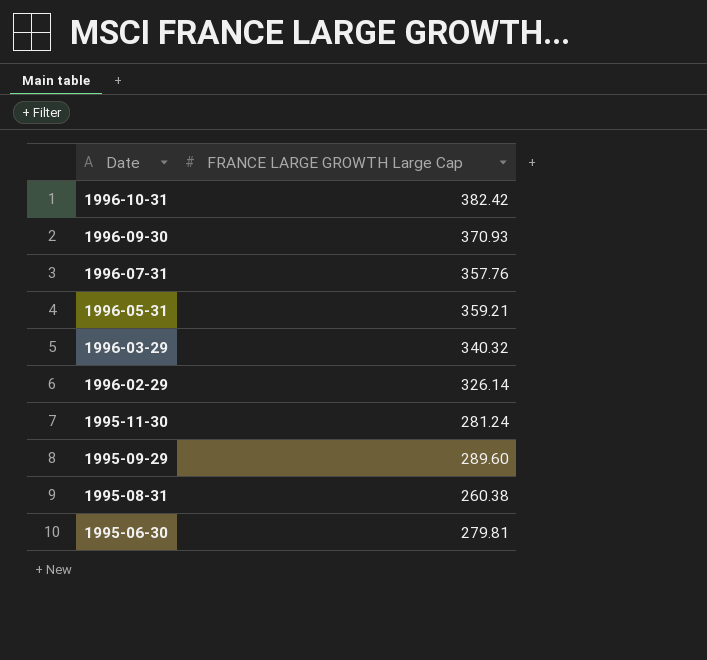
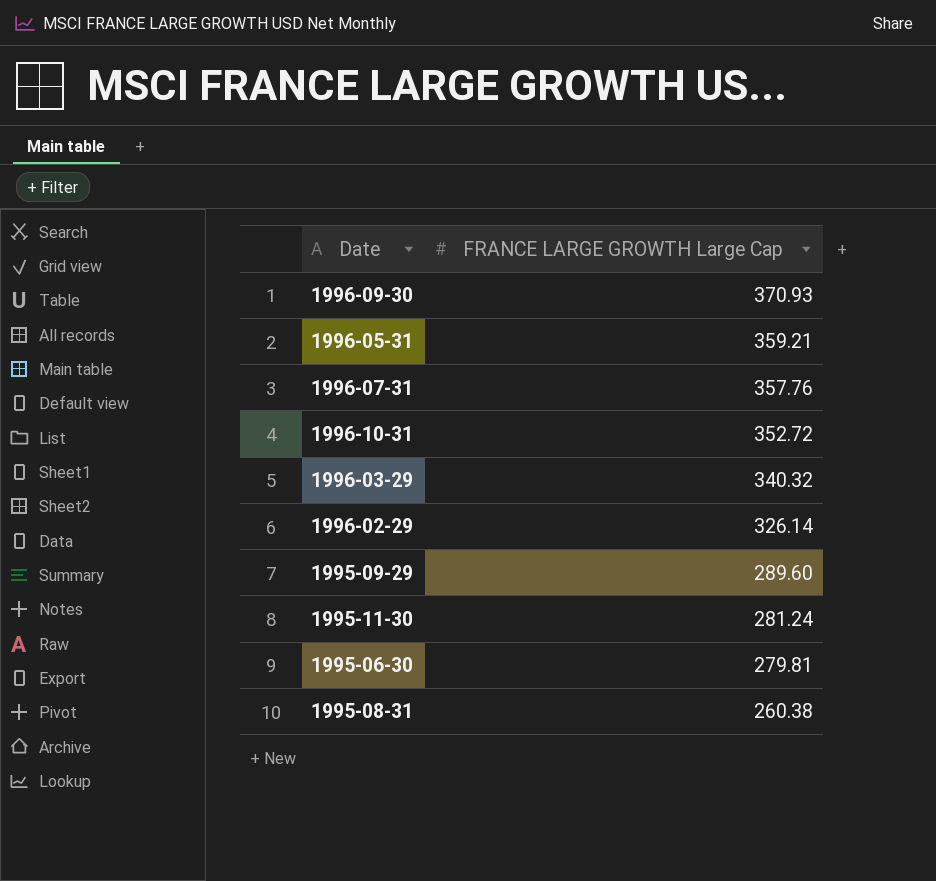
row order: Date descending -> FRANCE LARGE GROWTH Large Cap descending
1996-10-31 | FRANCE LARGE GROWTH Large Cap: 382.42 -> 352.72

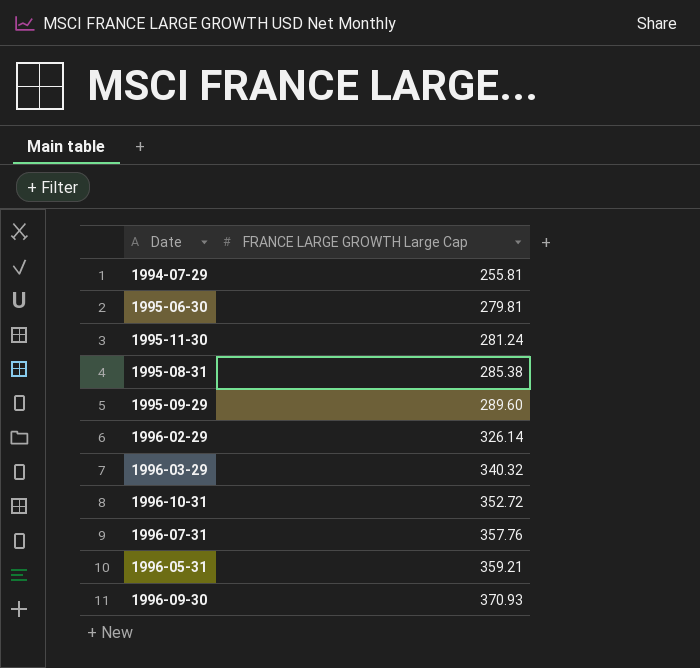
row order: FRANCE LARGE GROWTH Large Cap descending -> FRANCE LARGE GROWTH Large Cap ascending
row 1994-07-29: none -> 255.81
1995-08-31 | FRANCE LARGE GROWTH Large Cap: 260.38 -> 285.38

